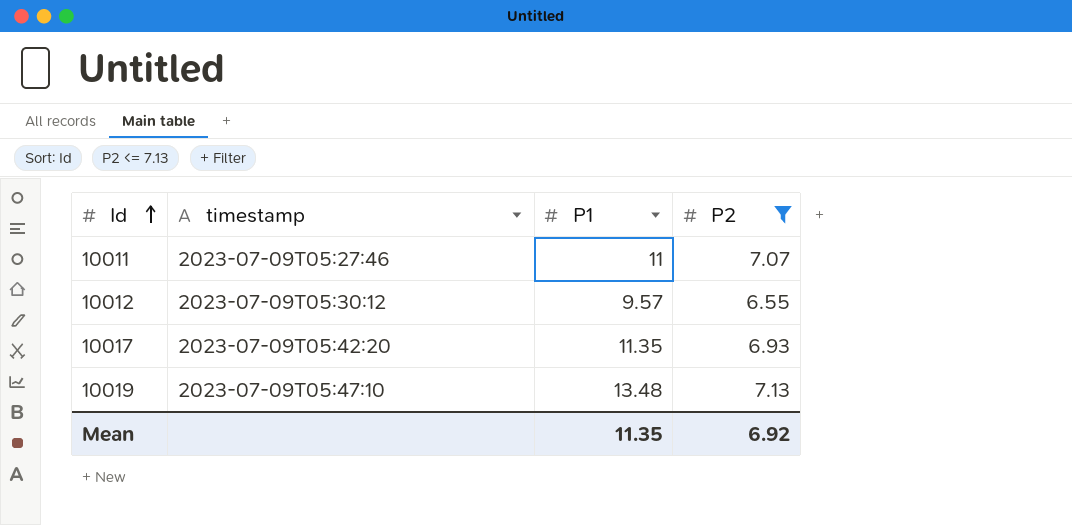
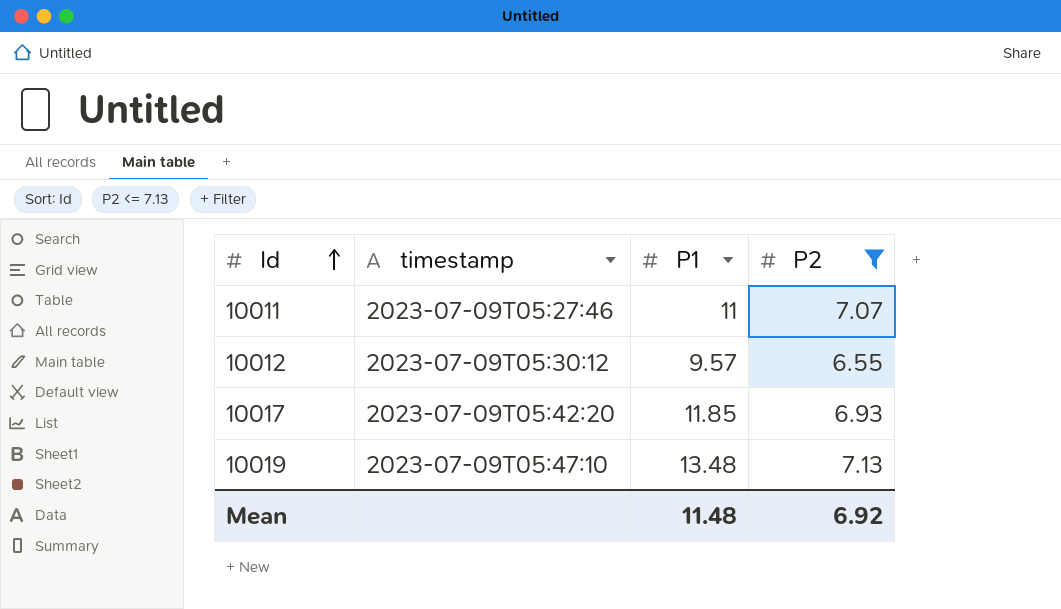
10017 | P1: 11.35 -> 11.85
Mean | P1: 11.35 -> 11.48

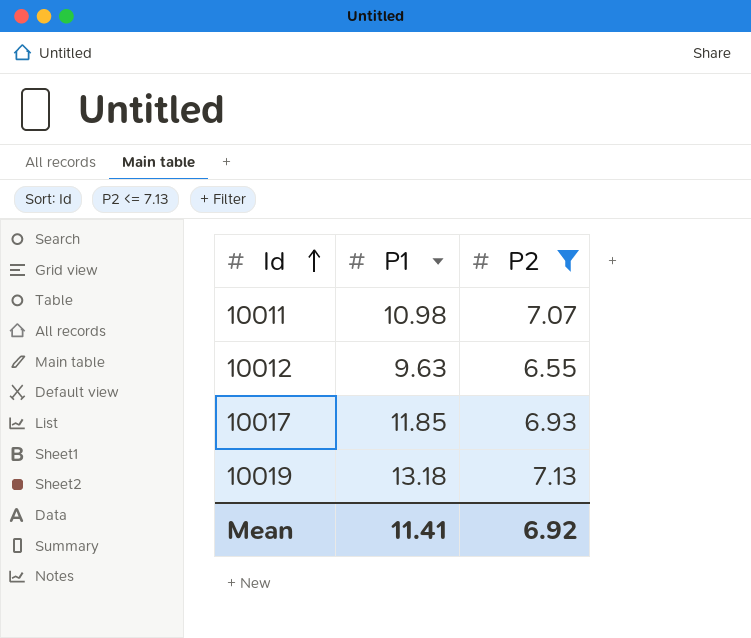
column timestamp | position: 2 -> none
10011 | P1: 11 -> 10.98
10012 | P1: 9.57 -> 9.63
10019 | P1: 13.48 -> 13.18
Mean | P1: 11.48 -> 11.41

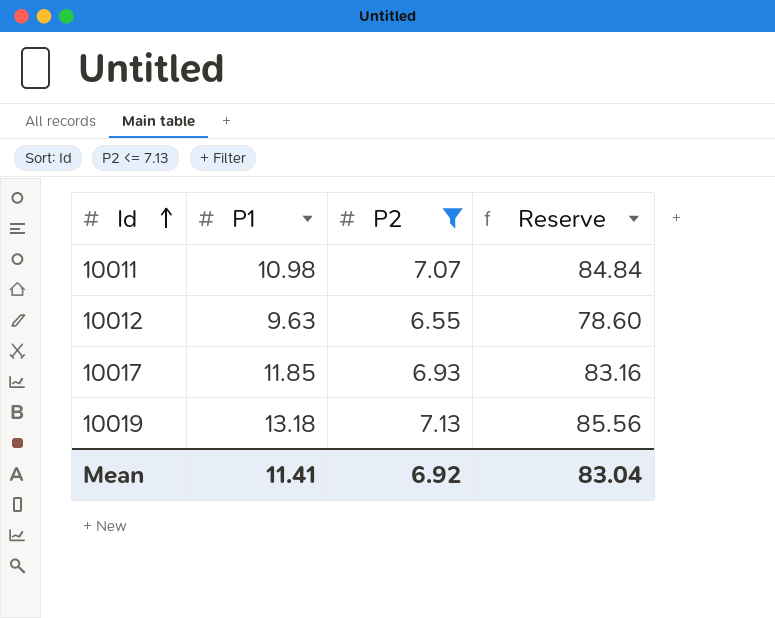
column Reserve | formula: none -> [P2] * 12

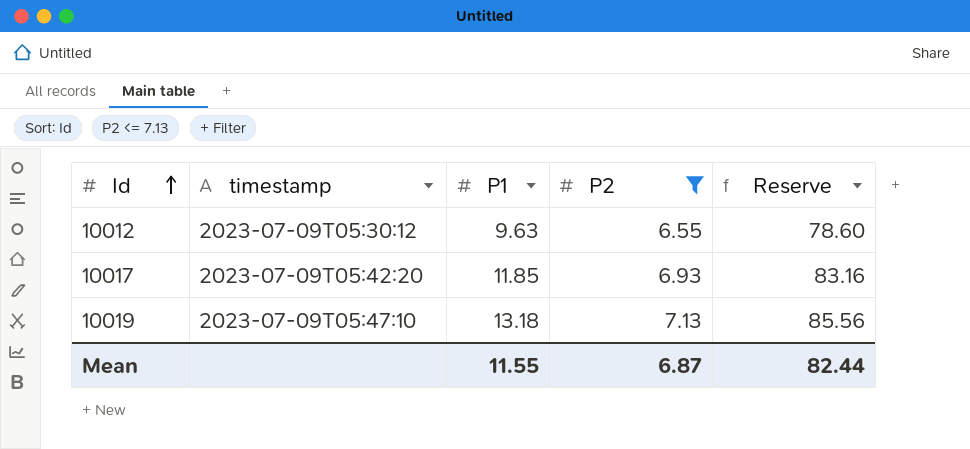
column timestamp | position: none -> 2
row 10011: 10.98 | 7.07 | 84.84 -> none
Mean | P1: 11.41 -> 11.55
Mean | P2: 6.92 -> 6.87
Mean | Reserve: 83.04 -> 82.44

